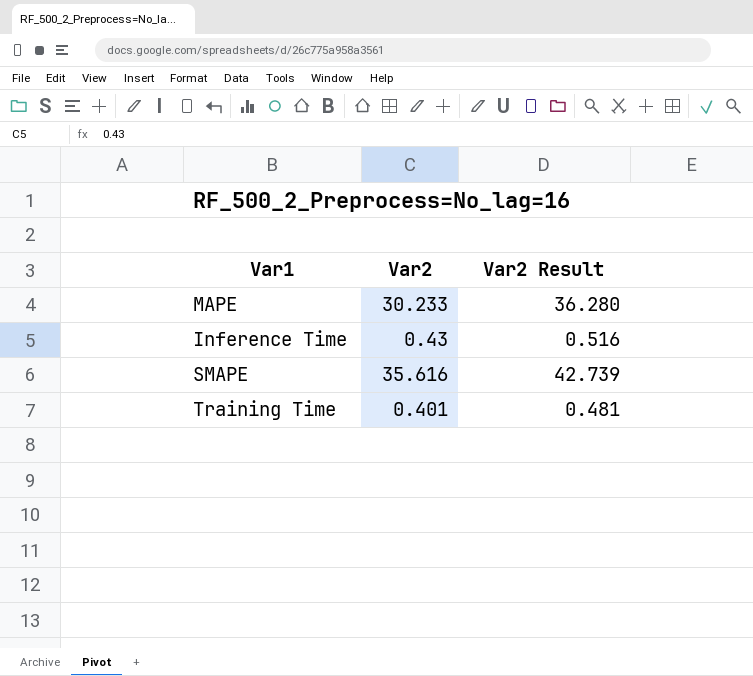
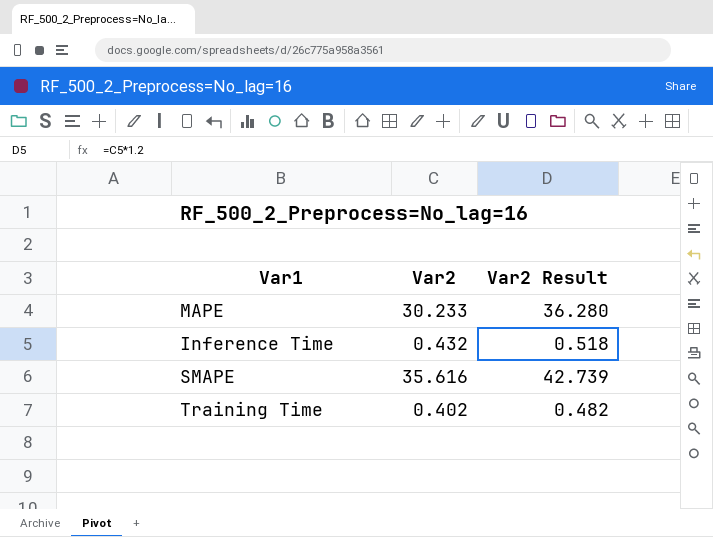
Inference Time | Var2: 0.43 -> 0.432
Inference Time | Var2 Result: 0.516 -> 0.518
Training Time | Var2: 0.401 -> 0.402
Training Time | Var2 Result: 0.481 -> 0.482

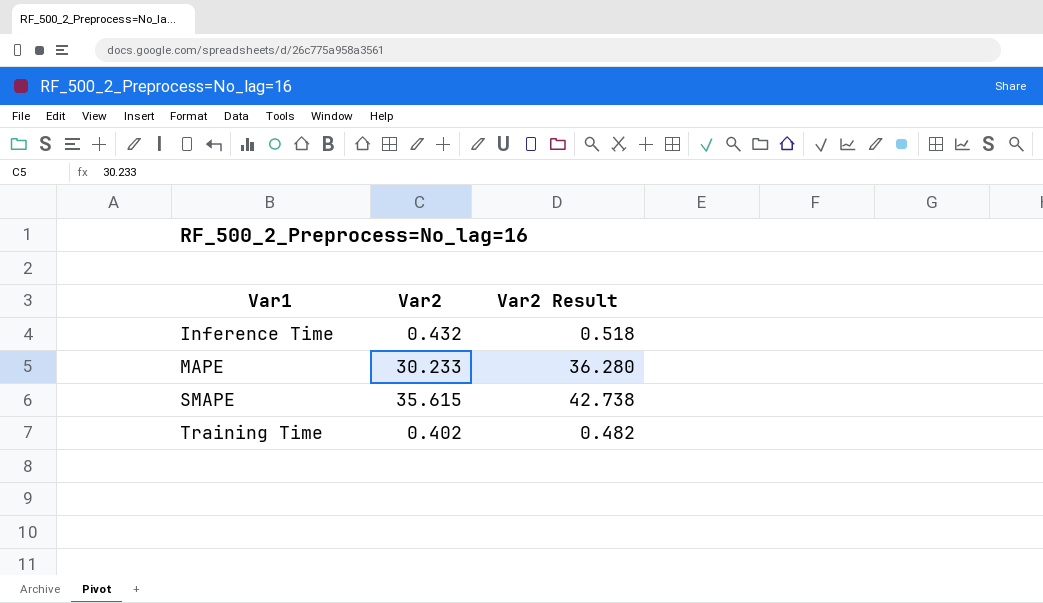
row order: none -> Var1 ascending
SMAPE | Var2: 35.616 -> 35.615
SMAPE | Var2 Result: 42.739 -> 42.738

